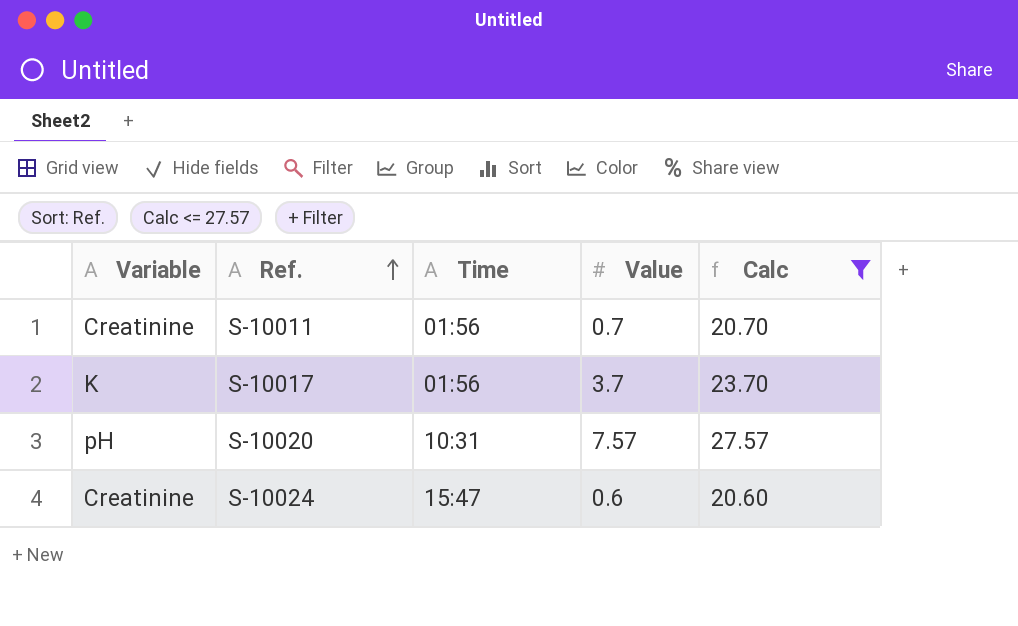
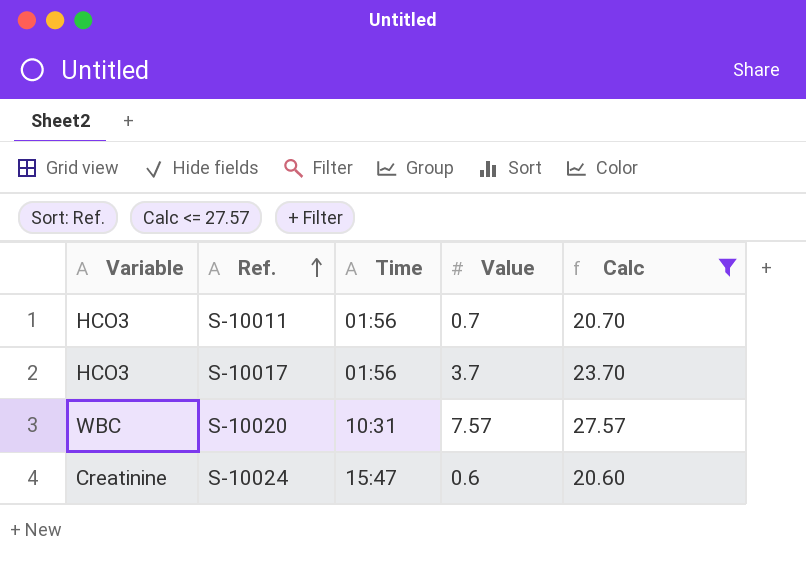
S-10011 | Variable: Creatinine -> HCO3
S-10017 | Variable: K -> HCO3
S-10020 | Variable: pH -> WBC

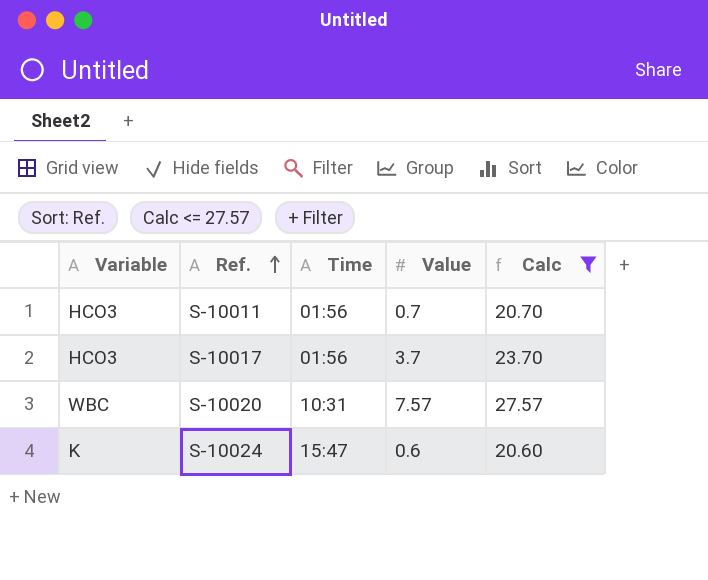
S-10024 | Variable: Creatinine -> K

